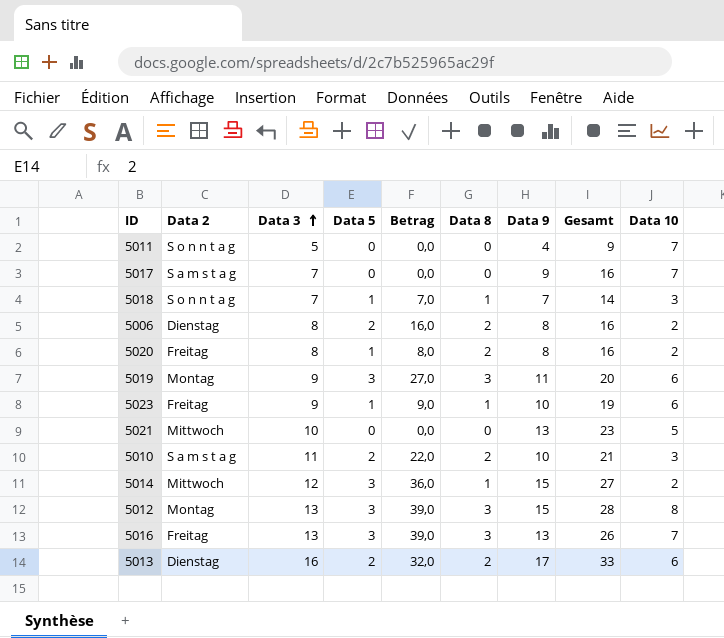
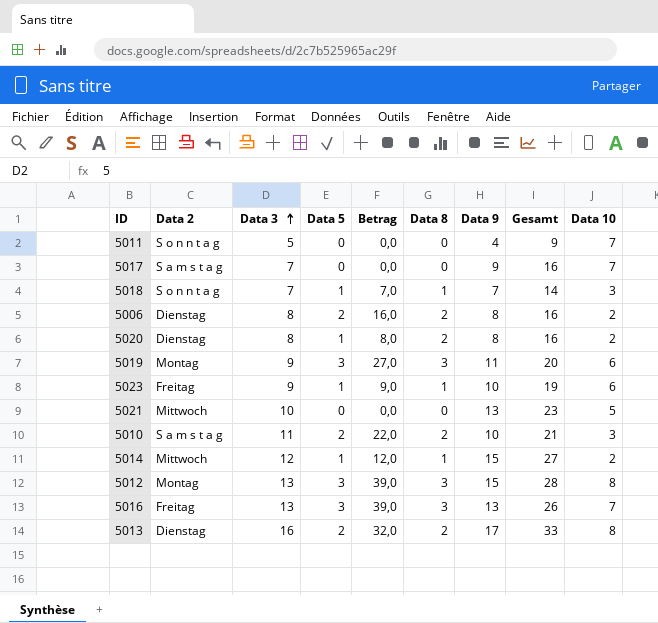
5020 | Data 2: Freitag -> Dienstag
5014 | Data 5: 3 -> 1
5014 | Betrag: 36,0 -> 12,0
5013 | Data 10: 6 -> 8

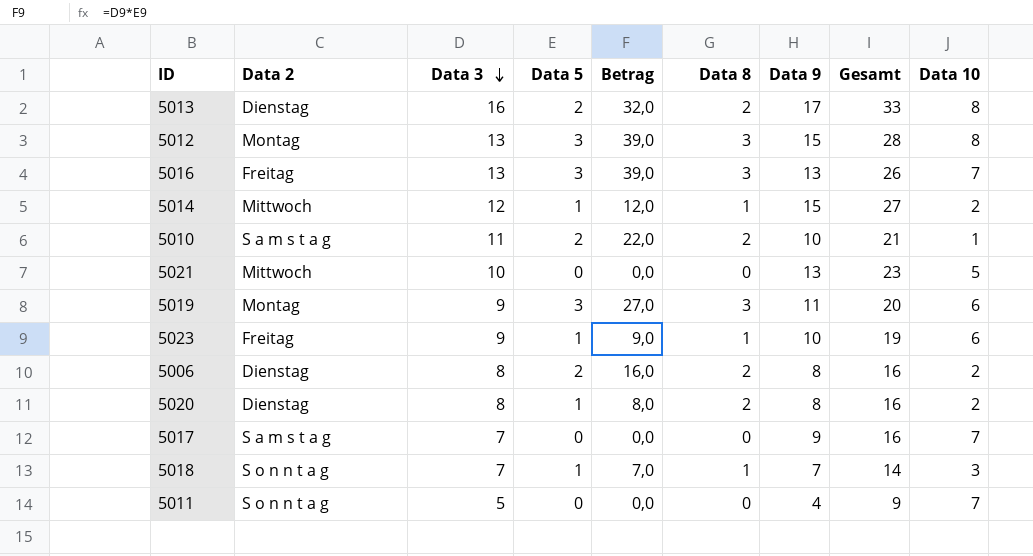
row order: Data 3 ascending -> Data 3 descending
5010 | Data 10: 3 -> 1

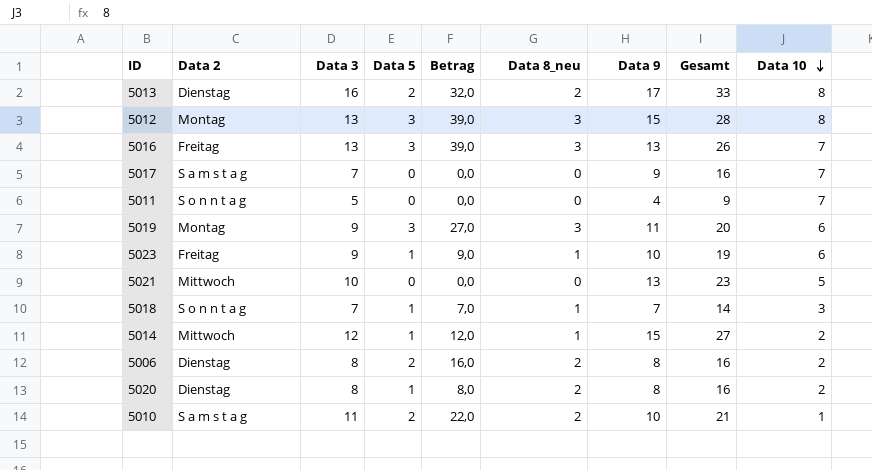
row order: Data 3 descending -> Data 10 descending
column name: Data 8 -> Data 8_neu

